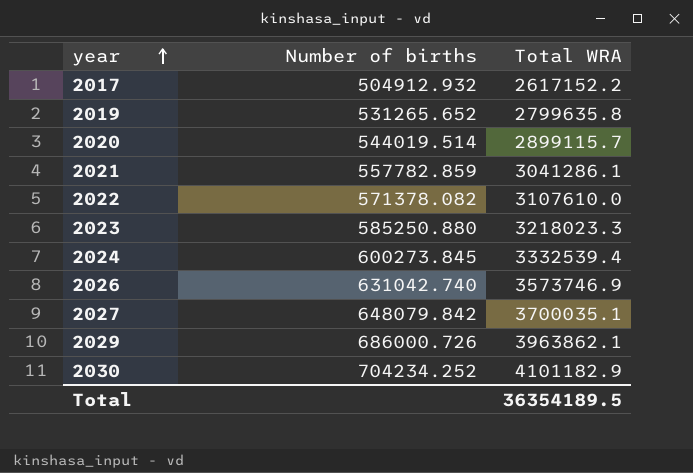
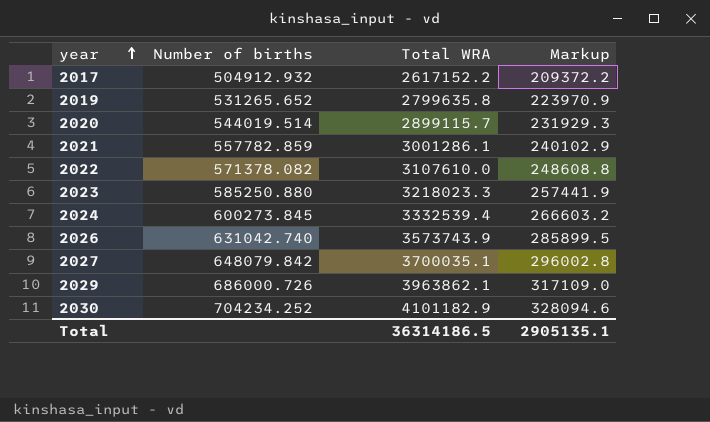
column Markup | formula: none -> [Total WRA] * 0.08
2021 | Total WRA: 3041286.1 -> 3001286.1
2026 | Total WRA: 3573746.9 -> 3573743.9
Total | Total WRA: 36354189.5 -> 36314186.5

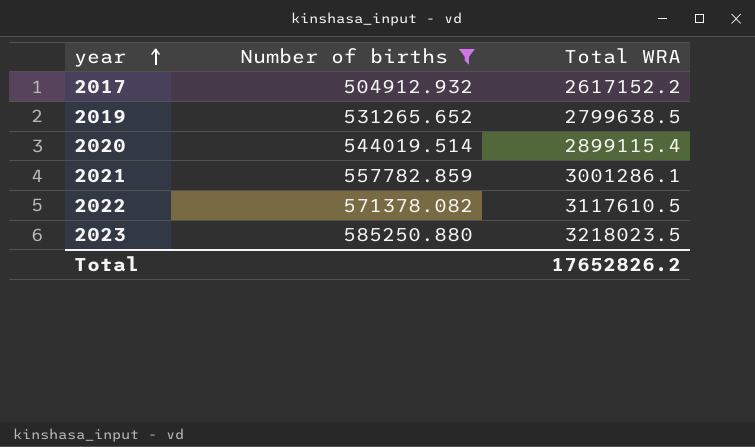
filter: none -> Number of births <= 585250.880
column Markup | formula: [Total WRA] * 0.08 -> none
2019 | Total WRA: 2799635.8 -> 2799638.5
2020 | Total WRA: 2899115.7 -> 2899115.4
2022 | Total WRA: 3107610.0 -> 3117610.5
2023 | Total WRA: 3218023.3 -> 3218023.5
Total | Total WRA: 36314186.5 -> 17652826.2

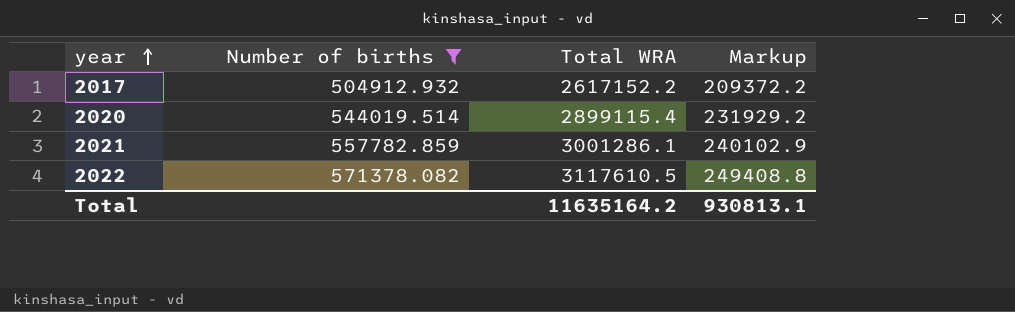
column Markup | formula: none -> [Total WRA] * 0.08
row 2019: 531265.652 | 2799638.5 -> none
row 2023: 585250.880 | 3218023.5 -> none
Total | Total WRA: 17652826.2 -> 11635164.2

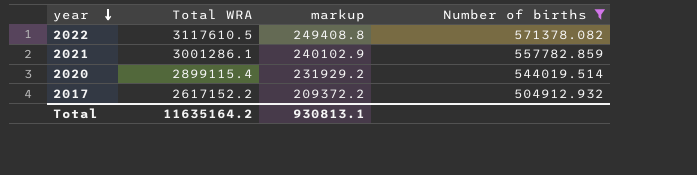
row order: year ascending -> year descending
column name: Markup -> markup
column Number of births | position: 2 -> 4

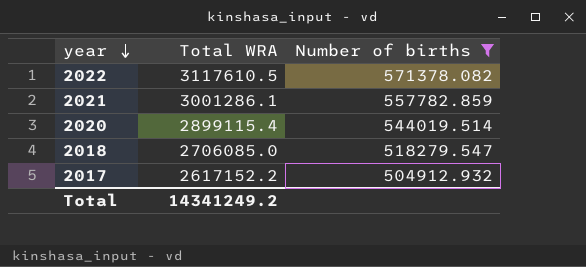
column markup | formula: [Total WRA] * 0.08 -> none
row 2018: none -> 2706085.0 | 518279.547
Total | Total WRA: 11635164.2 -> 14341249.2

